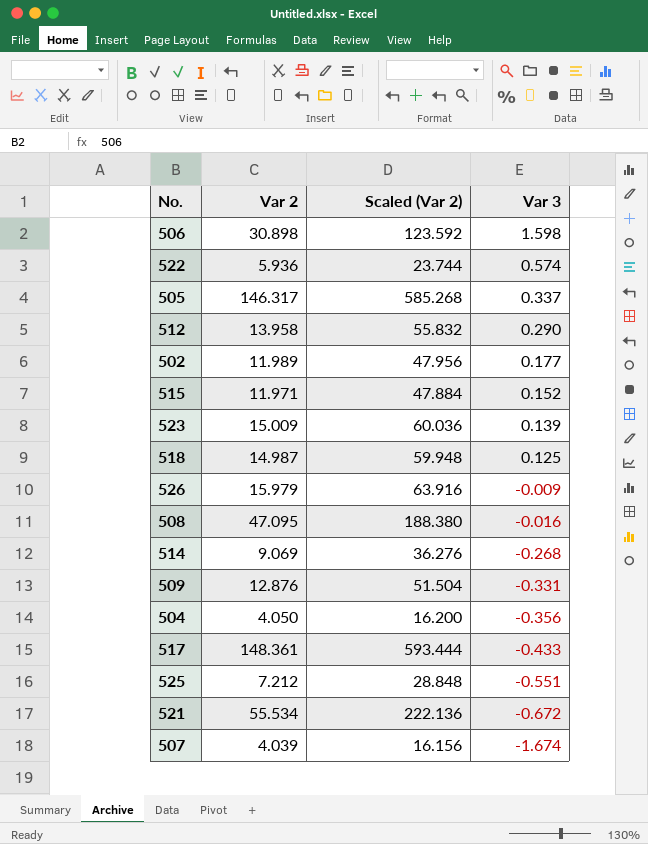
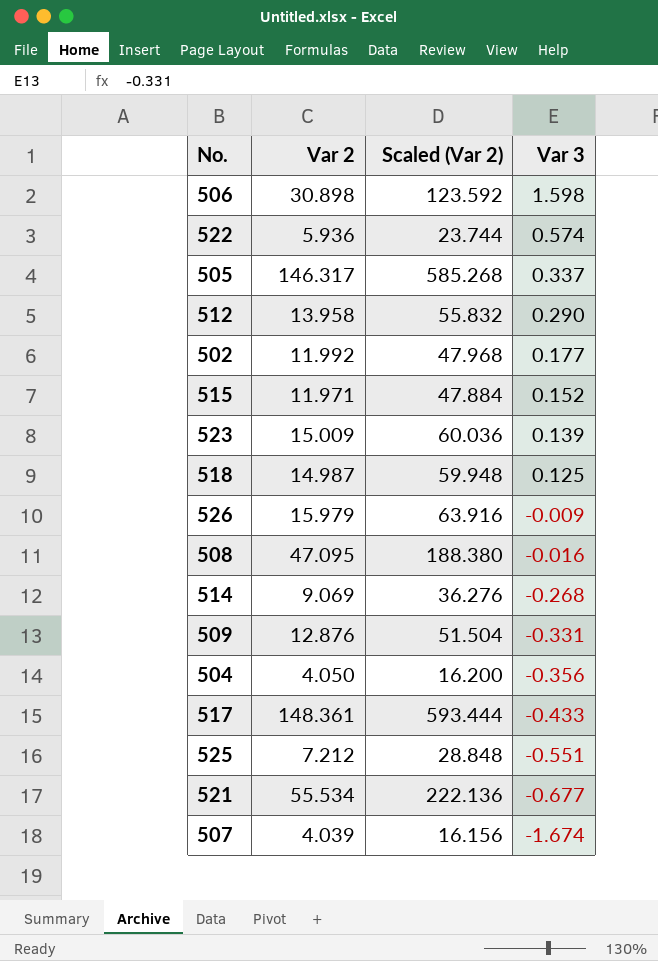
502 | Var 2: 11.989 -> 11.992
502 | Scaled (Var 2): 47.956 -> 47.968
521 | Var 3: -0.672 -> -0.677

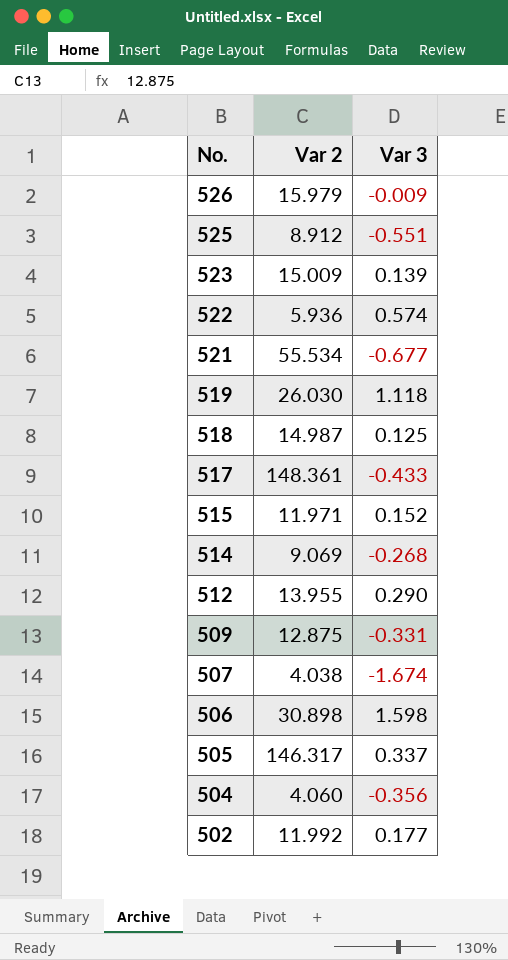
row order: Var 3 descending -> No. descending
column Scaled (Var 2) | formula: [Var 2] * 4 -> none
row 508: 47.095 | 188.380 | -0.016 -> none
525 | Var 2: 7.212 -> 8.912
row 519: none -> 26.030 | 1.118
512 | Var 2: 13.958 -> 13.955
509 | Var 2: 12.876 -> 12.875
507 | Var 2: 4.039 -> 4.038
504 | Var 2: 4.050 -> 4.060

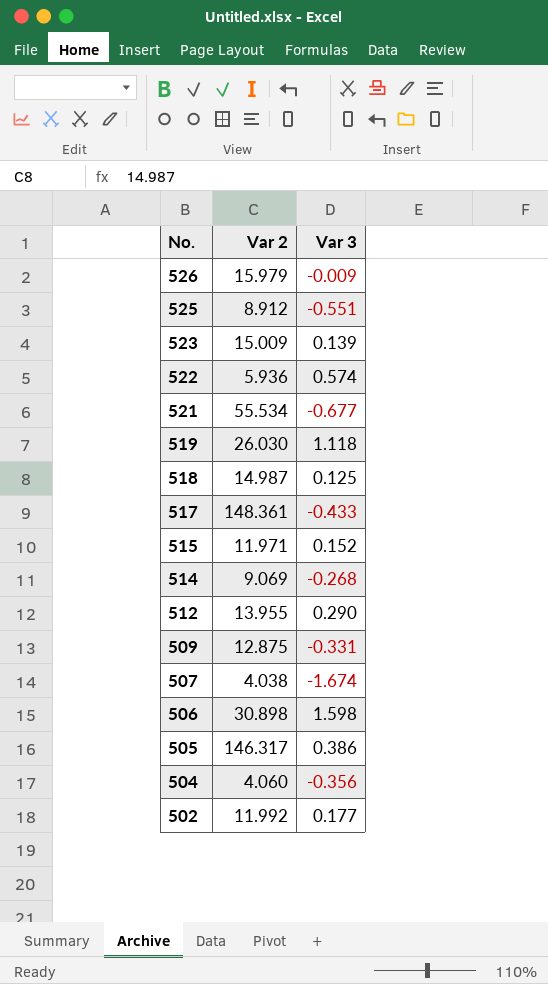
505 | Var 3: 0.337 -> 0.386

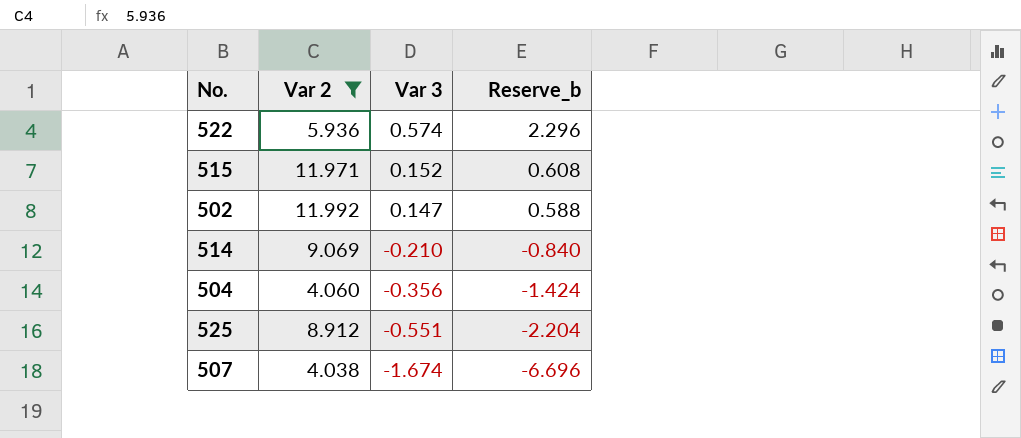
filter: none -> Var 2 <= 11.992
row order: No. descending -> Var 3 descending
column Reserve_b | formula: none -> [Var 3] * 4
502 | Var 3: 0.177 -> 0.147
514 | Var 3: -0.268 -> -0.210

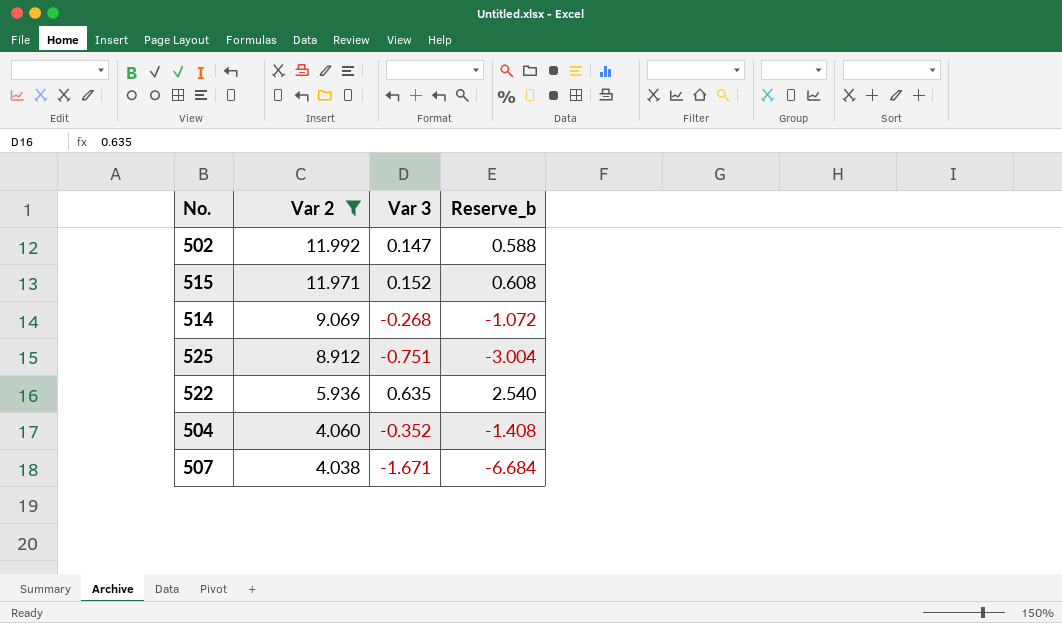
row order: Var 3 descending -> Var 2 descending
514 | Var 3: -0.210 -> -0.268
514 | Reserve_b: -0.840 -> -1.072
525 | Var 3: -0.551 -> -0.751
525 | Reserve_b: -2.204 -> -3.004
522 | Var 3: 0.574 -> 0.635
522 | Reserve_b: 2.296 -> 2.540
504 | Var 3: -0.356 -> -0.352
504 | Reserve_b: -1.424 -> -1.408
507 | Var 3: -1.674 -> -1.671
507 | Reserve_b: -6.696 -> -6.684

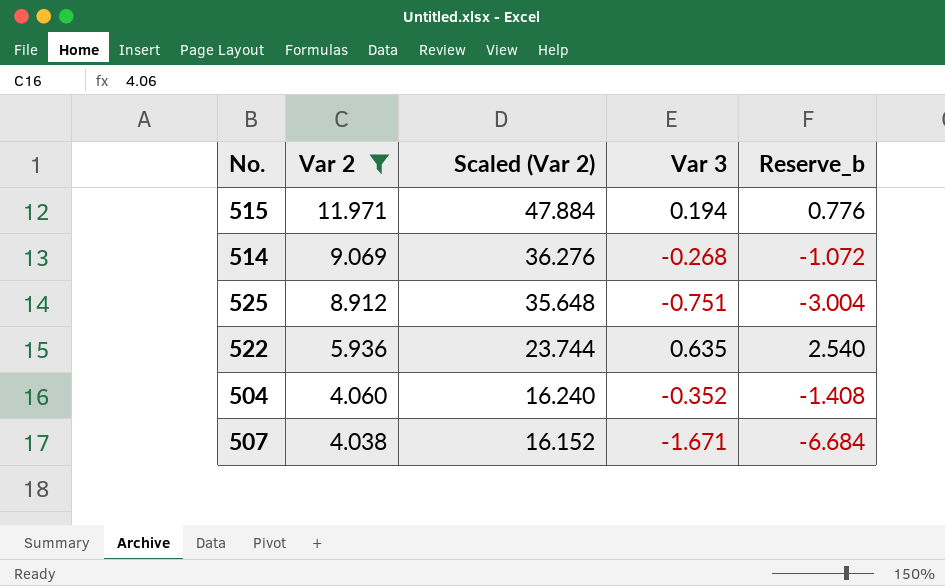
column Scaled (Var 2) | formula: none -> [Var 2] * 4
row 502: 11.992 | 0.147 | 0.588 -> none
515 | Var 3: 0.152 -> 0.194
515 | Reserve_b: 0.608 -> 0.776

